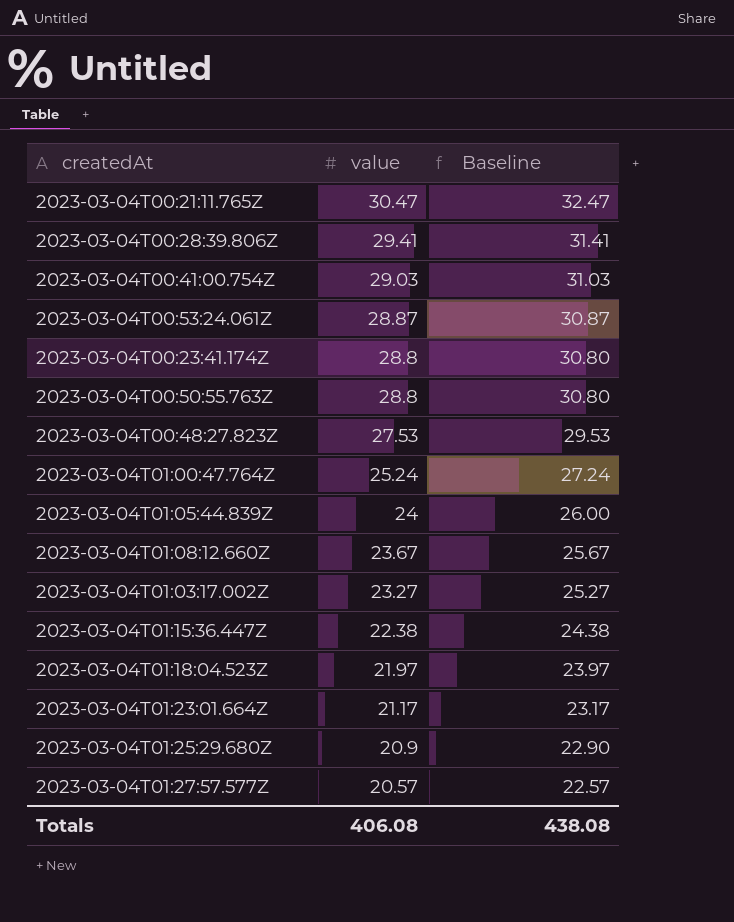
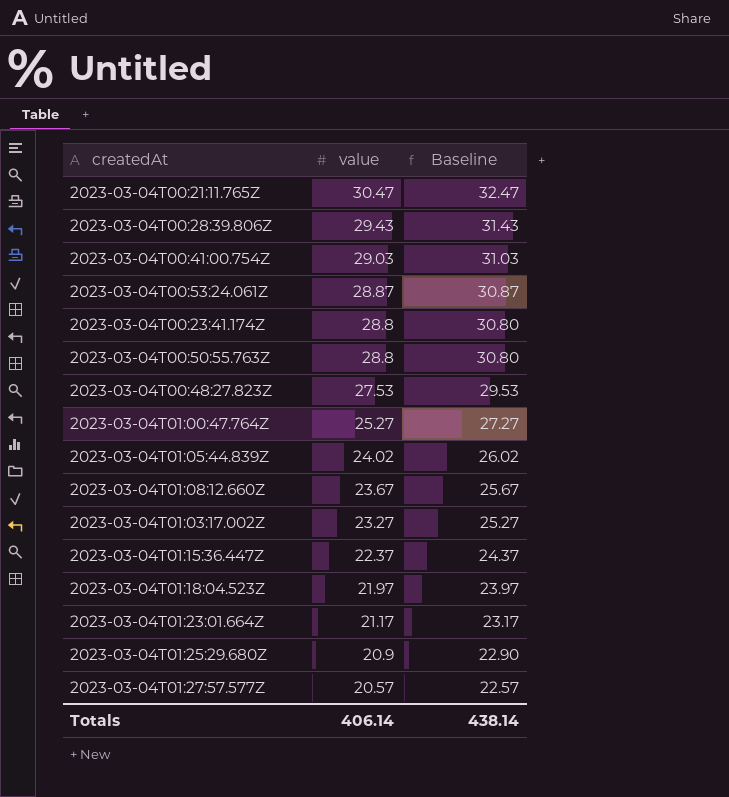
2023-03-04T00:28:39.806Z | value: 29.41 -> 29.43
2023-03-04T00:28:39.806Z | Baseline: 31.41 -> 31.43
2023-03-04T01:00:47.764Z | value: 25.24 -> 25.27
2023-03-04T01:00:47.764Z | Baseline: 27.24 -> 27.27
2023-03-04T01:05:44.839Z | value: 24 -> 24.02
2023-03-04T01:05:44.839Z | Baseline: 26.00 -> 26.02
2023-03-04T01:15:36.447Z | value: 22.38 -> 22.37
2023-03-04T01:15:36.447Z | Baseline: 24.38 -> 24.37
Totals | value: 406.08 -> 406.14
Totals | Baseline: 438.08 -> 438.14

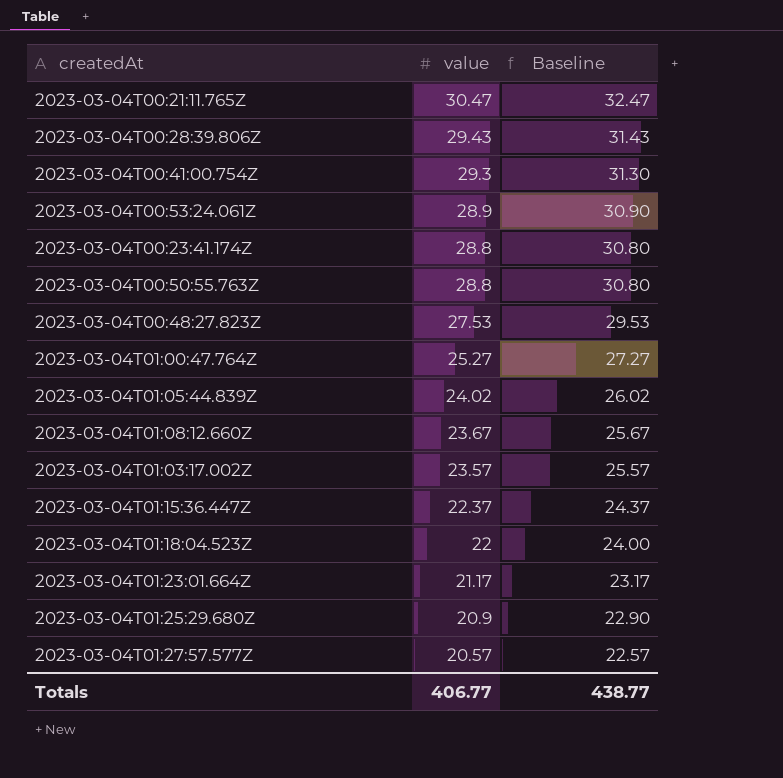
2023-03-04T00:41:00.754Z | value: 29.03 -> 29.3
2023-03-04T00:41:00.754Z | Baseline: 31.03 -> 31.30
2023-03-04T00:53:24.061Z | value: 28.87 -> 28.9
2023-03-04T00:53:24.061Z | Baseline: 30.87 -> 30.90
2023-03-04T01:03:17.002Z | value: 23.27 -> 23.57
2023-03-04T01:03:17.002Z | Baseline: 25.27 -> 25.57
2023-03-04T01:18:04.523Z | value: 21.97 -> 22
2023-03-04T01:18:04.523Z | Baseline: 23.97 -> 24.00
Totals | value: 406.14 -> 406.77
Totals | Baseline: 438.14 -> 438.77

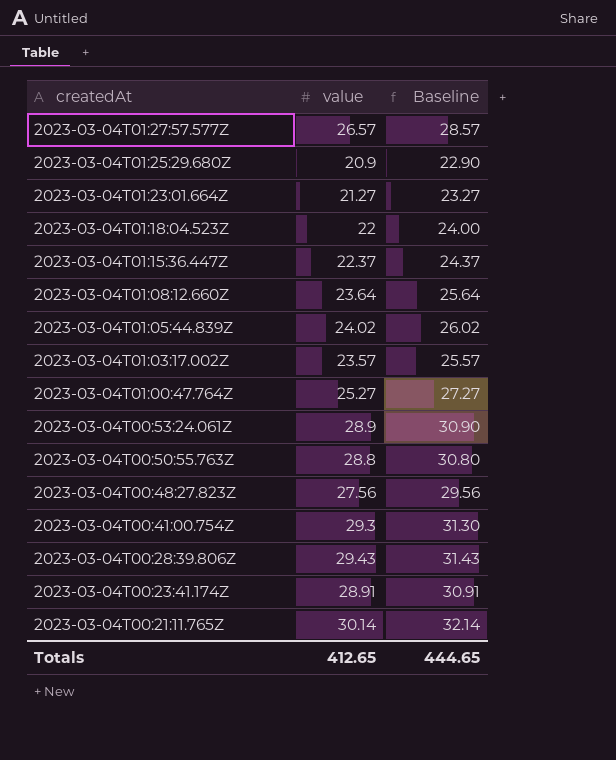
row order: value descending -> createdAt descending
2023-03-04T01:27:57.577Z | value: 20.57 -> 26.57
2023-03-04T01:27:57.577Z | Baseline: 22.57 -> 28.57
2023-03-04T01:23:01.664Z | value: 21.17 -> 21.27
2023-03-04T01:23:01.664Z | Baseline: 23.17 -> 23.27
2023-03-04T01:08:12.660Z | value: 23.67 -> 23.64
2023-03-04T01:08:12.660Z | Baseline: 25.67 -> 25.64
2023-03-04T00:48:27.823Z | value: 27.53 -> 27.56
2023-03-04T00:48:27.823Z | Baseline: 29.53 -> 29.56
2023-03-04T00:23:41.174Z | value: 28.8 -> 28.91
2023-03-04T00:23:41.174Z | Baseline: 30.80 -> 30.91
2023-03-04T00:21:11.765Z | value: 30.47 -> 30.14
2023-03-04T00:21:11.765Z | Baseline: 32.47 -> 32.14
Totals | value: 406.77 -> 412.65
Totals | Baseline: 438.77 -> 444.65

